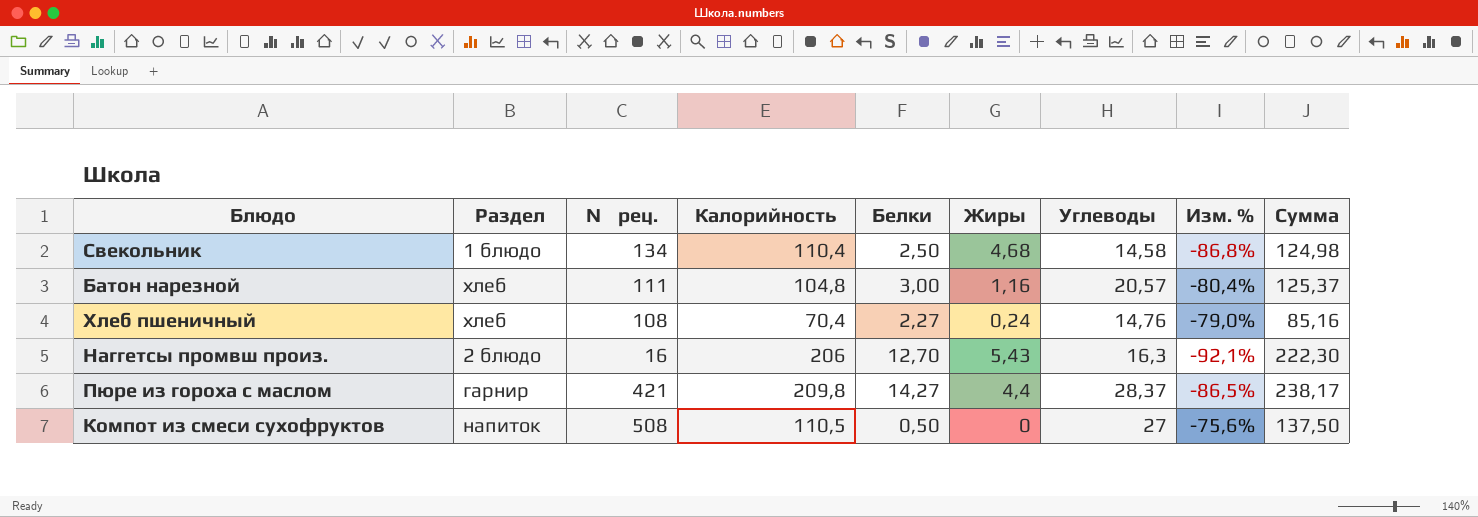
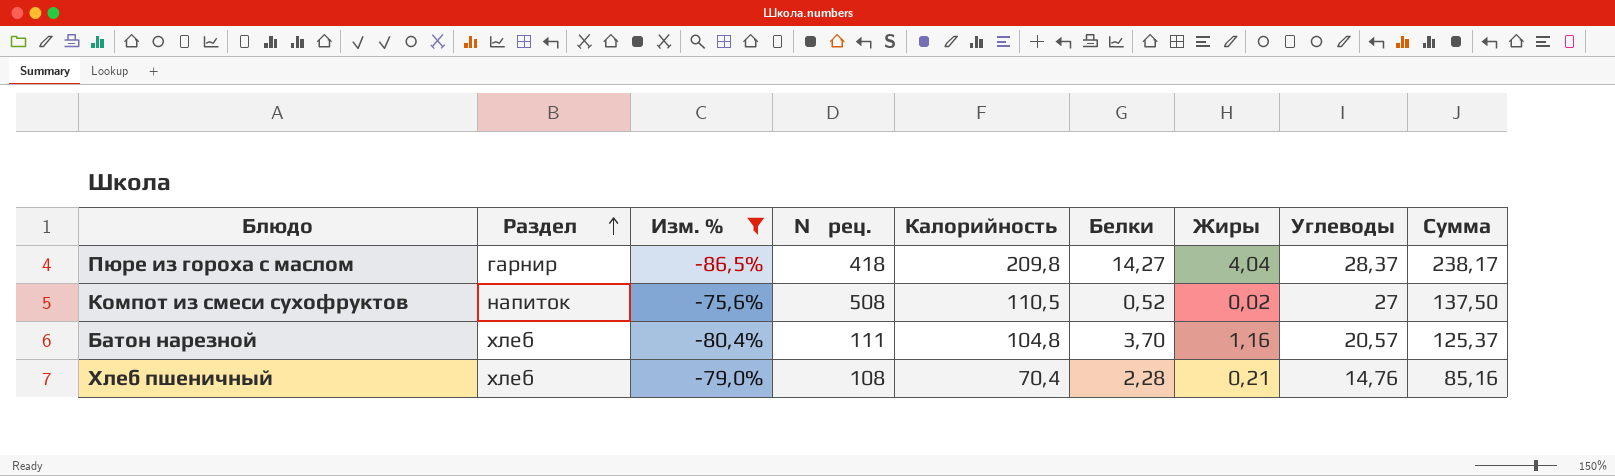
filter: none -> Изм. % >= -86,5%
row order: none -> Раздел ascending
column Изм. % | position: 8 -> 3
Пюре из гороха с маслом | № рец.: 421 -> 418
Пюре из гороха с маслом | Жиры: 4,4 -> 4,04
Компот из смеси сухофруктов | Белки: 0,50 -> 0,52
Компот из смеси сухофруктов | Жиры: 0 -> 0,02
Батон нарезной | Белки: 3,00 -> 3,70
Хлеб пшеничный | Белки: 2,27 -> 2,28
Хлеб пшеничный | Жиры: 0,24 -> 0,21

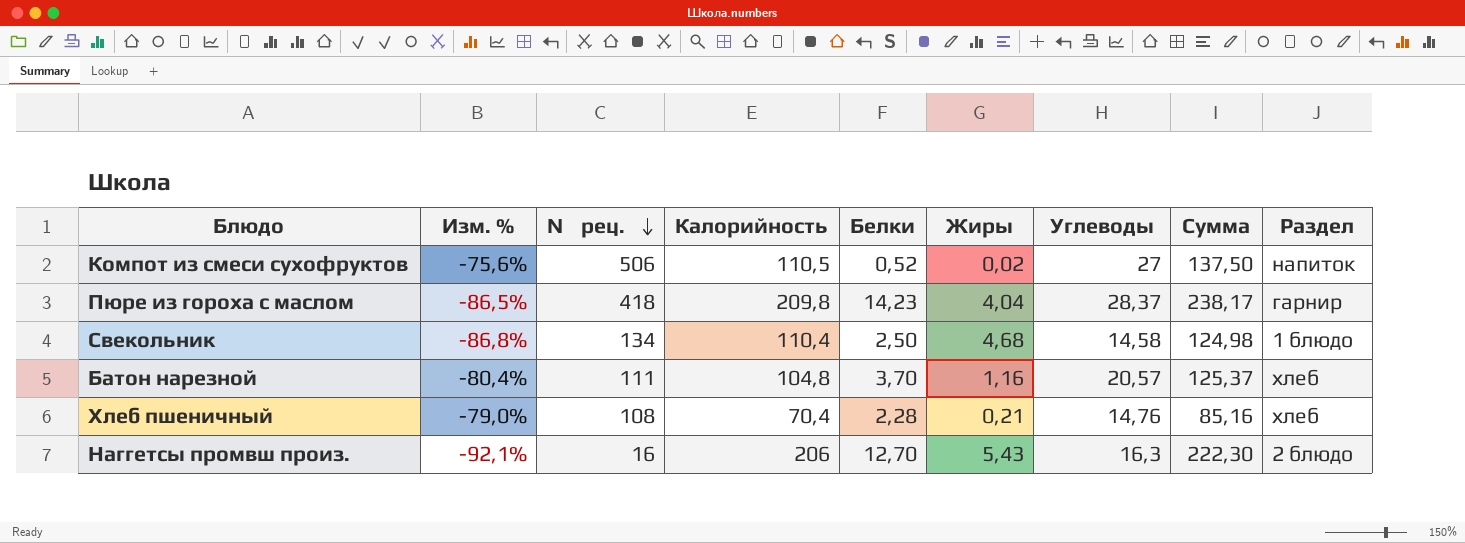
filter: Изм. % >= -86,5% -> none
row order: Раздел ascending -> № рец. descending
column Раздел | position: 2 -> 9
Компот из смеси сухофруктов | № рец.: 508 -> 506
Пюре из гороха с маслом | Белки: 14,27 -> 14,23

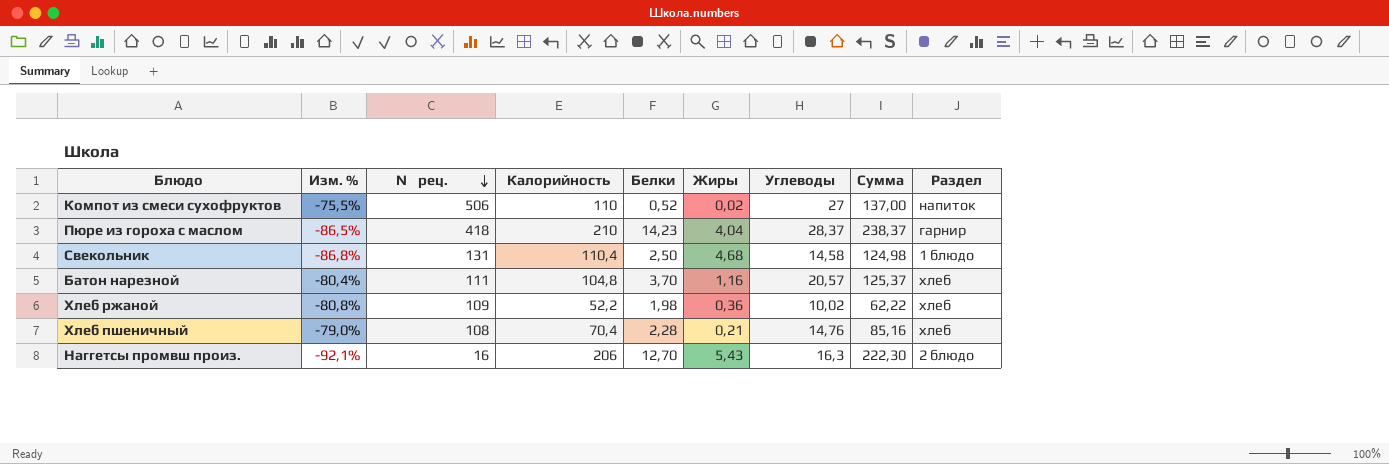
Компот из смеси сухофруктов | Изм. %: -75,6% -> -75,5%
Компот из смеси сухофруктов | Калорийность: 110,5 -> 110
Компот из смеси сухофруктов | Сумма: 137,50 -> 137,00
Пюре из гороха с маслом | Калорийность: 209,8 -> 210
Пюре из гороха с маслом | Сумма: 238,17 -> 238,37
Свекольник | № рец.: 134 -> 131
row Хлеб ржаной: none -> -80,8% | 109 | 52,2 | 1,98 | 0,36 | 10,02 | 62,22 | хлеб

